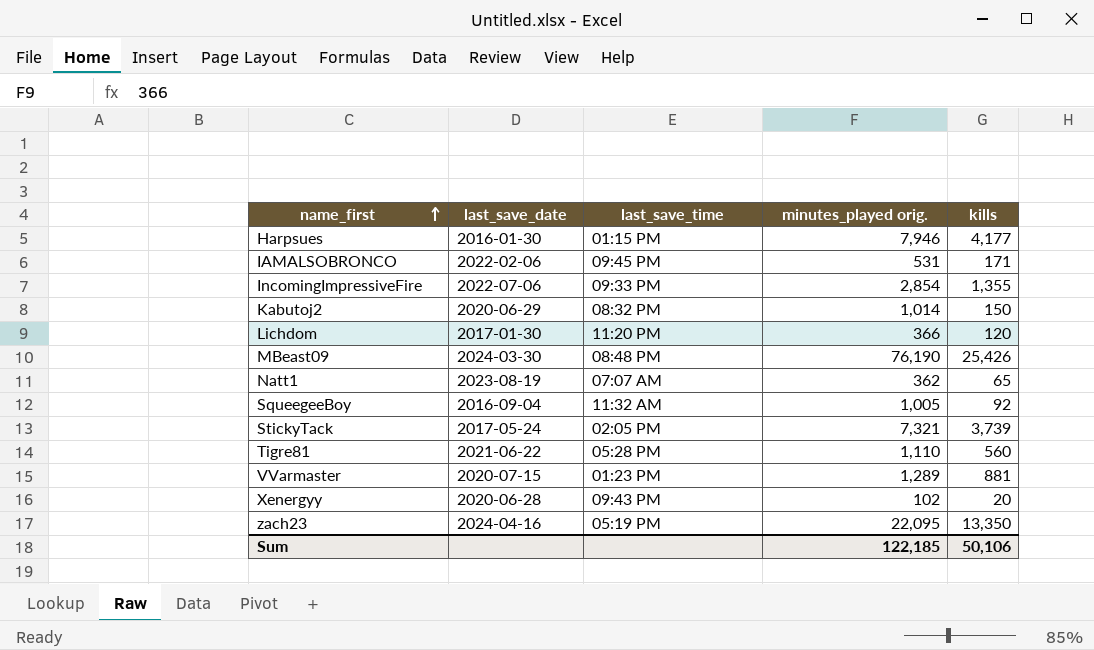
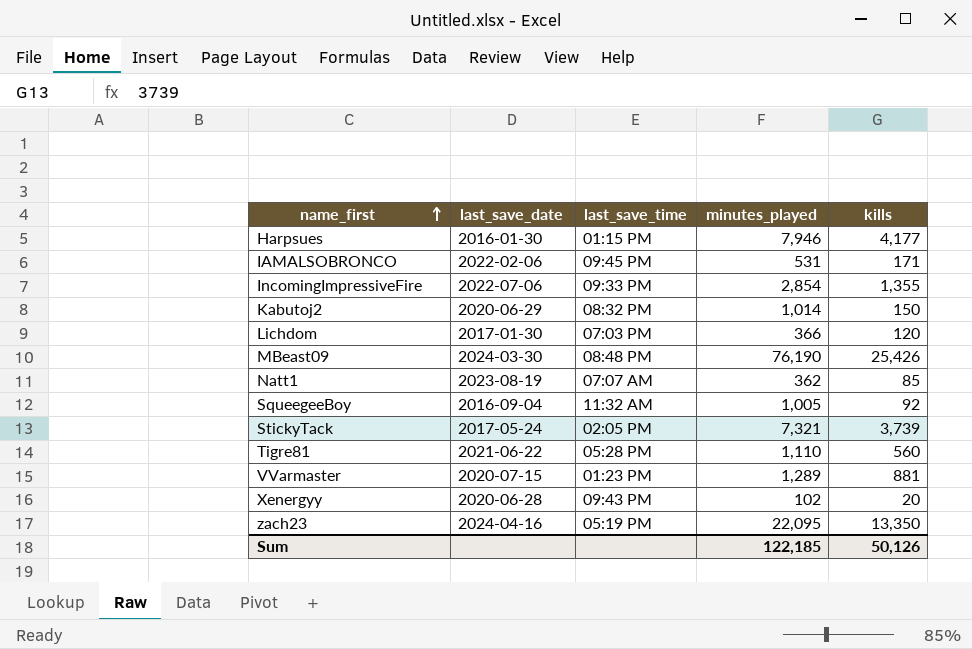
column name: minutes_played orig. -> minutes_played
Lichdom | last_save_time: 11:20 PM -> 07:03 PM
Natt1 | kills: 65 -> 85
Sum | kills: 50,106 -> 50,126

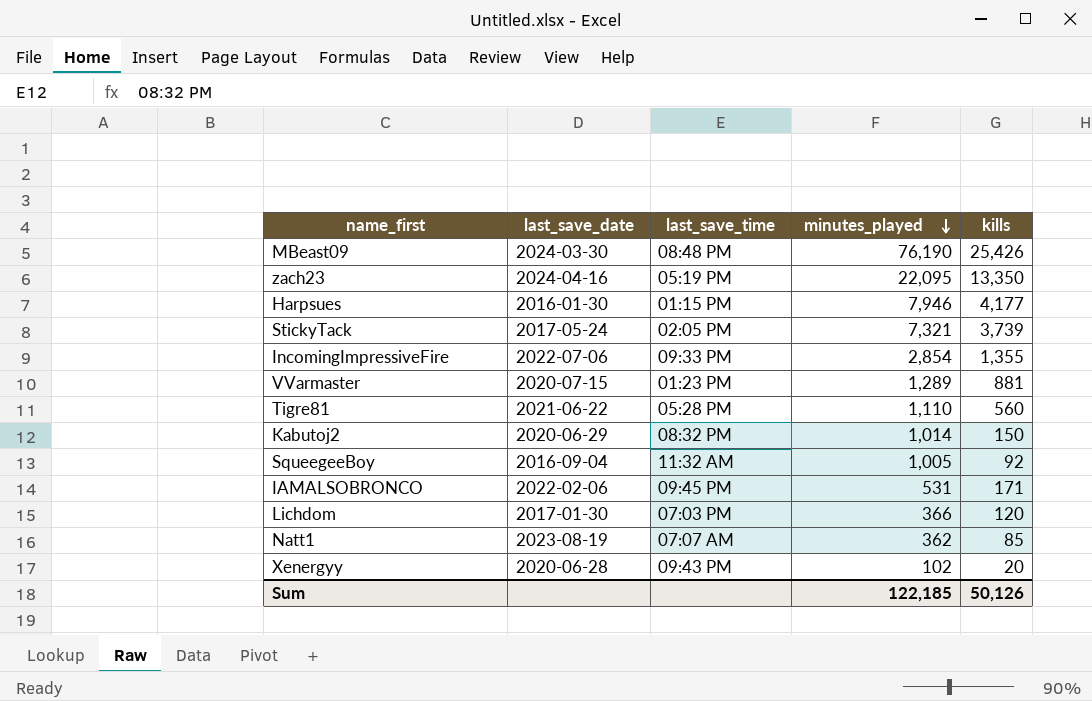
row order: name_first ascending -> minutes_played descending

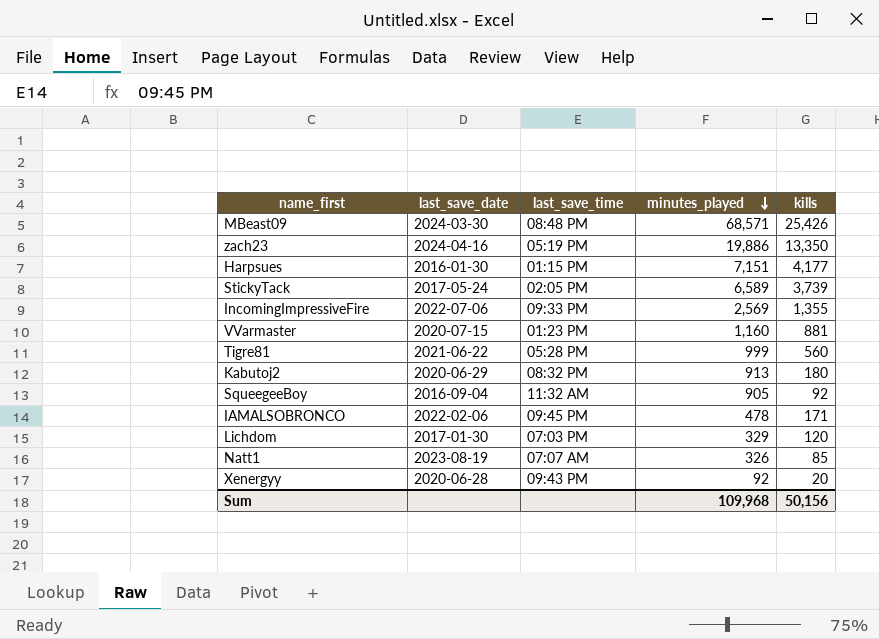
MBeast09 | minutes_played: 76,190 -> 68,571
zach23 | minutes_played: 22,095 -> 19,886
Harpsues | minutes_played: 7,946 -> 7,151
StickyTack | minutes_played: 7,321 -> 6,589
IncomingImpressiveFire | minutes_played: 2,854 -> 2,569
VVarmaster | minutes_played: 1,289 -> 1,160
Tigre81 | minutes_played: 1,110 -> 999
Kabutoj2 | minutes_played: 1,014 -> 913
Kabutoj2 | kills: 150 -> 180
SqueegeeBoy | minutes_played: 1,005 -> 905
IAMALSOBRONCO | minutes_played: 531 -> 478
Lichdom | minutes_played: 366 -> 329
Natt1 | minutes_played: 362 -> 326
Xenergyy | minutes_played: 102 -> 92
Sum | minutes_played: 122,185 -> 109,968
Sum | kills: 50,126 -> 50,156

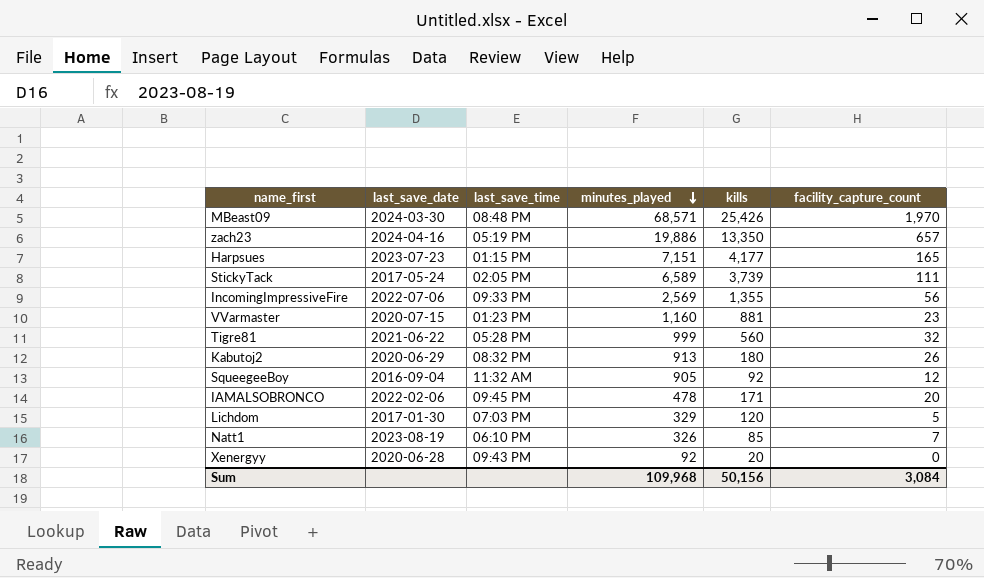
column facility_capture_count | position: none -> 6
Harpsues | last_save_date: 2016-01-30 -> 2023-07-23
Natt1 | last_save_time: 07:07 AM -> 06:10 PM

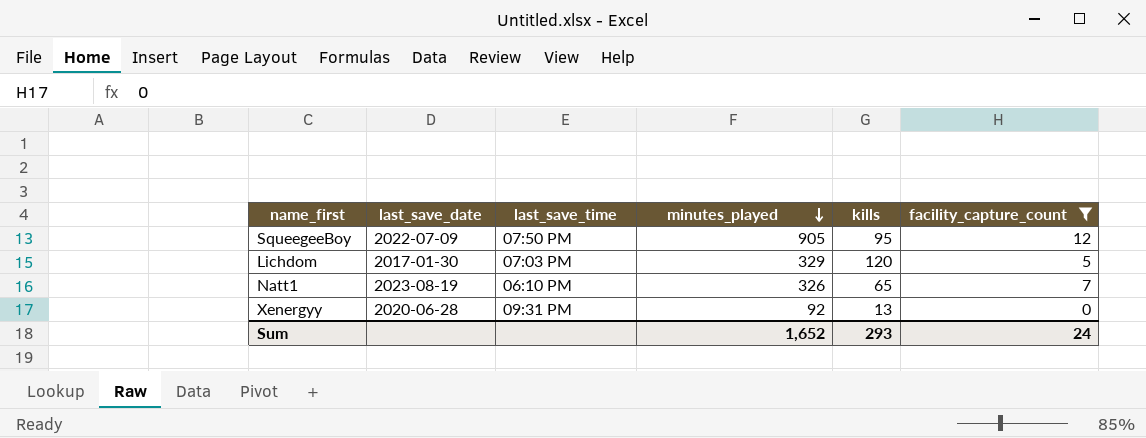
filter: none -> facility_capture_count <= 12
SqueegeeBoy | last_save_date: 2016-09-04 -> 2022-07-09
SqueegeeBoy | last_save_time: 11:32 AM -> 07:50 PM
SqueegeeBoy | kills: 92 -> 95
Natt1 | kills: 85 -> 65
Xenergyy | last_save_time: 09:43 PM -> 09:31 PM
Xenergyy | kills: 20 -> 13
Sum | minutes_played: 109,968 -> 1,652
Sum | kills: 50,156 -> 293
Sum | facility_capture_count: 3,084 -> 24

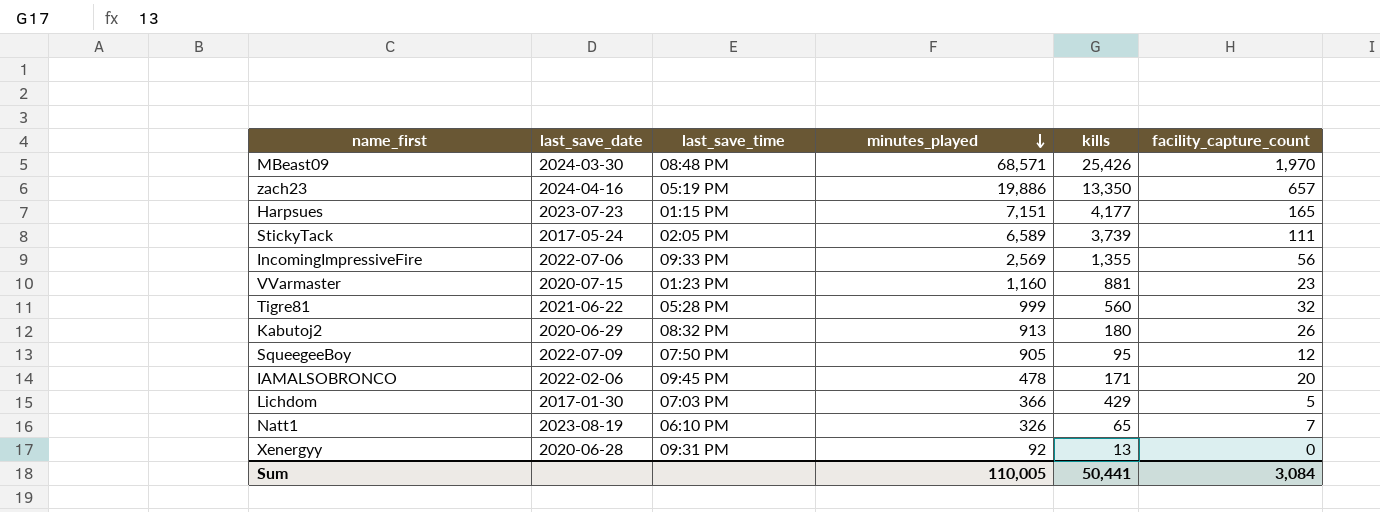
filter: facility_capture_count <= 12 -> none
Lichdom | minutes_played: 329 -> 366
Lichdom | kills: 120 -> 429
Sum | minutes_played: 1,652 -> 110,005
Sum | kills: 293 -> 50,441
Sum | facility_capture_count: 24 -> 3,084

